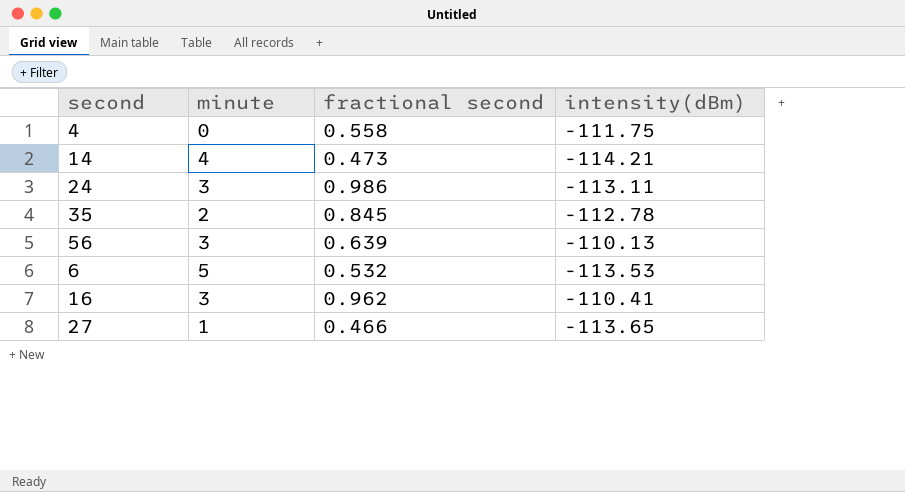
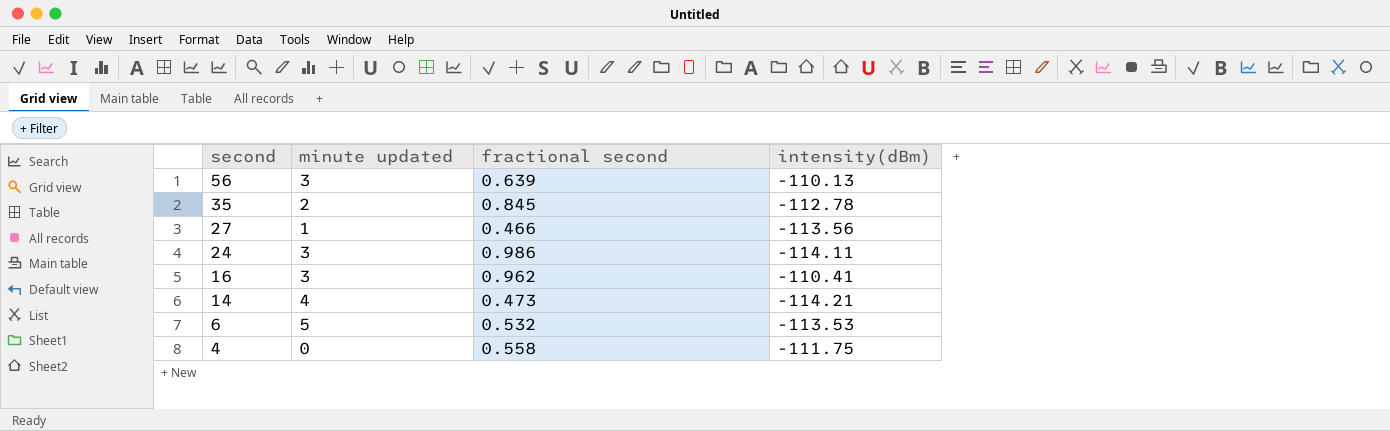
row order: none -> second descending
column name: minute -> minute updated
27 | intensity(dBm): -113.65 -> -113.56
24 | intensity(dBm): -113.11 -> -114.11

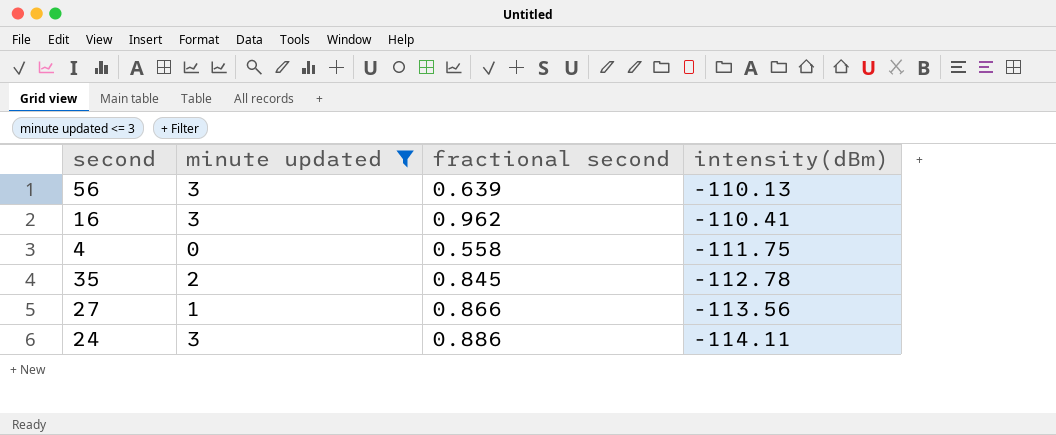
filter: none -> minute updated <= 3
row order: second descending -> intensity(dBm) descending
27 | fractional second: 0.466 -> 0.866
24 | fractional second: 0.986 -> 0.886

